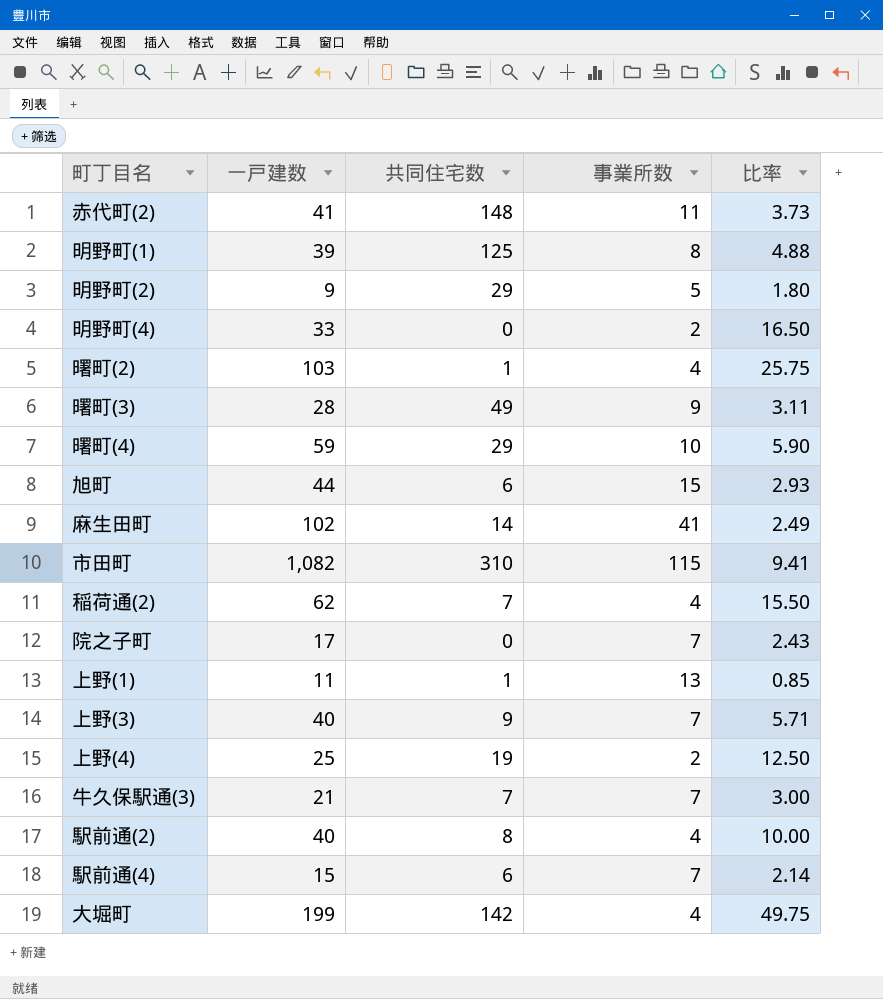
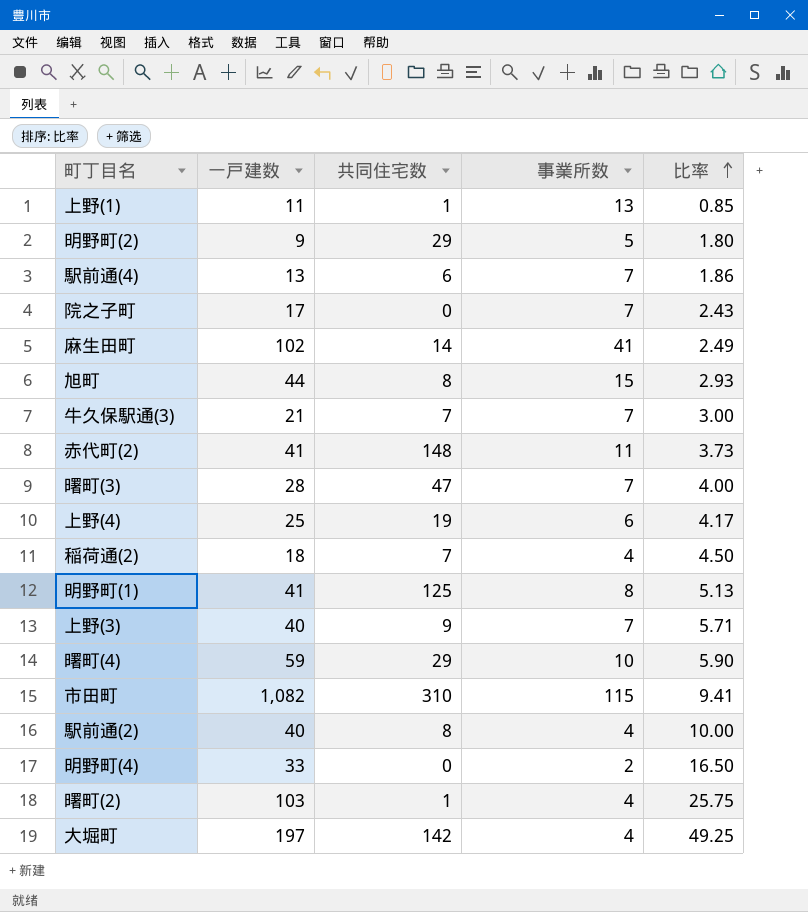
row order: none -> 比率 ascending
駅前通(4) | 一戸建数: 15 -> 13
駅前通(4) | 比率: 2.14 -> 1.86
旭町 | 共同住宅数: 6 -> 8
曙町(3) | 共同住宅数: 49 -> 47
曙町(3) | 事業所数: 9 -> 7
曙町(3) | 比率: 3.11 -> 4.00
上野(4) | 事業所数: 2 -> 6
上野(4) | 比率: 12.50 -> 4.17
稲荷通(2) | 一戸建数: 62 -> 18
稲荷通(2) | 比率: 15.50 -> 4.50
明野町(1) | 一戸建数: 39 -> 41
明野町(1) | 比率: 4.88 -> 5.13
大堀町 | 一戸建数: 199 -> 197
大堀町 | 比率: 49.75 -> 49.25

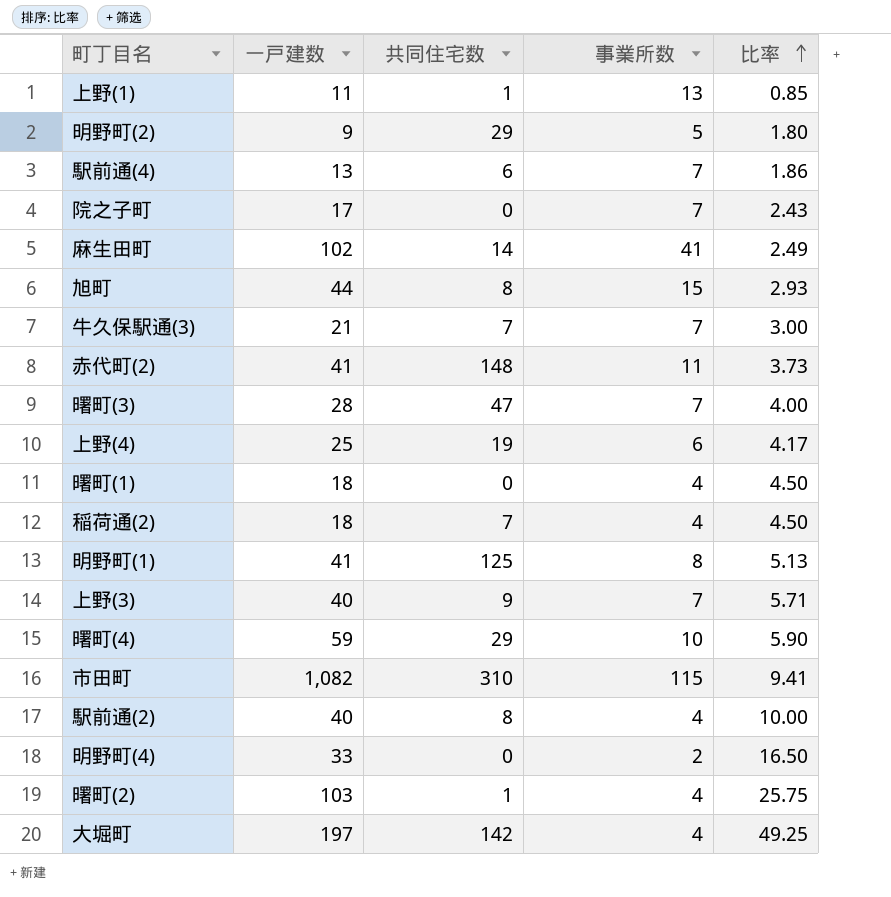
row 曙町(1): none -> 18 | 0 | 4 | 4.50

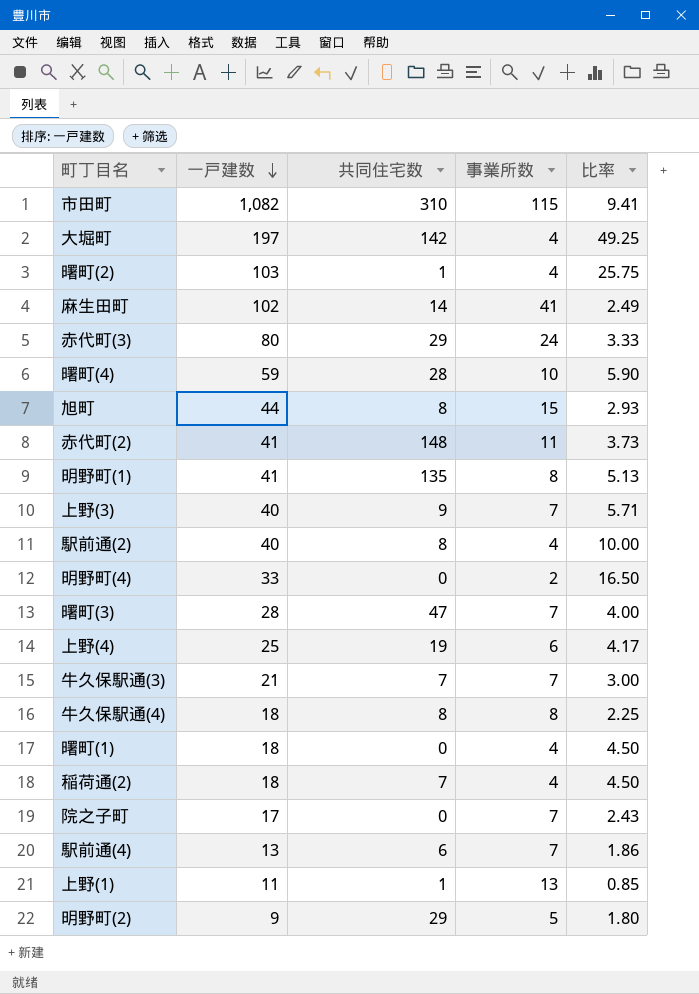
row order: 比率 ascending -> 一戸建数 descending
row 赤代町(3): none -> 80 | 29 | 24 | 3.33
曙町(4) | 共同住宅数: 29 -> 28
明野町(1) | 共同住宅数: 125 -> 135
row 牛久保駅通(4): none -> 18 | 8 | 8 | 2.25

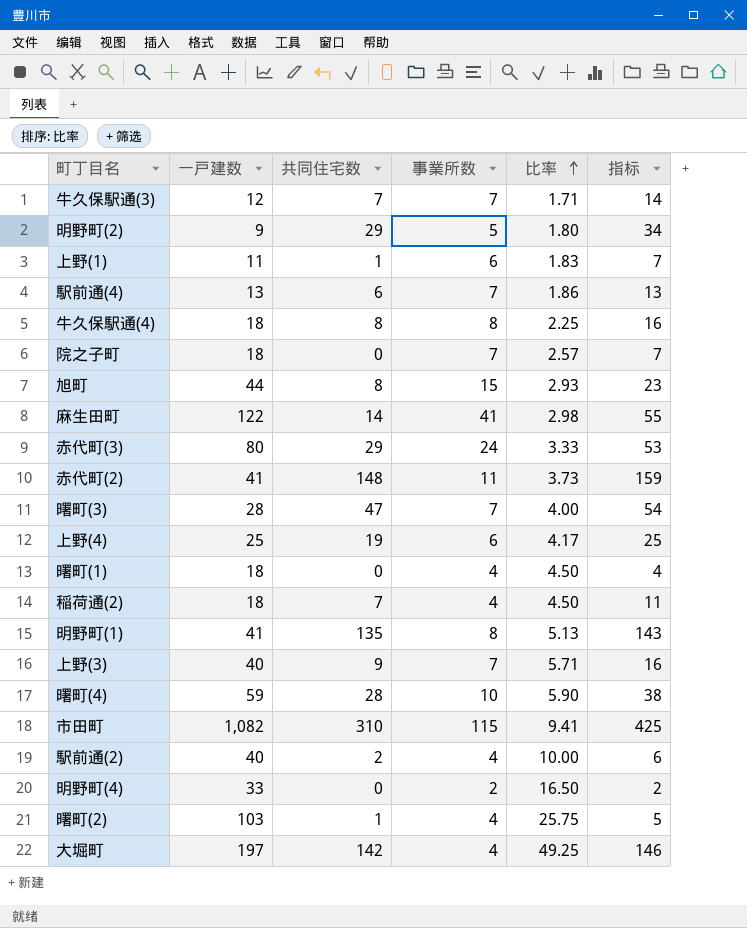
row order: 一戸建数 descending -> 比率 ascending
column 指标 | formula: none -> [共同住宅数] + [事業所数]
牛久保駅通(3) | 一戸建数: 21 -> 12
牛久保駅通(3) | 比率: 3.00 -> 1.71
上野(1) | 事業所数: 13 -> 6
上野(1) | 比率: 0.85 -> 1.83
院之子町 | 一戸建数: 17 -> 18
院之子町 | 比率: 2.43 -> 2.57
麻生田町 | 一戸建数: 102 -> 122
麻生田町 | 比率: 2.49 -> 2.98
駅前通(2) | 共同住宅数: 8 -> 2

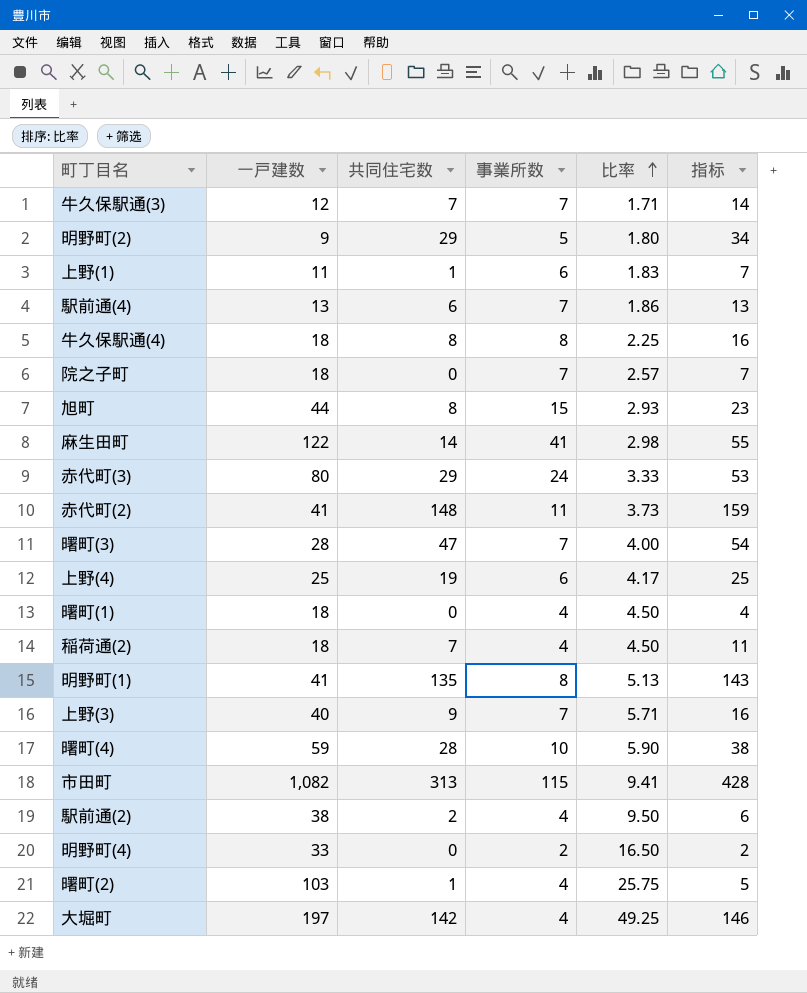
市田町 | 共同住宅数: 310 -> 313
市田町 | 指标: 425 -> 428
駅前通(2) | 一戸建数: 40 -> 38
駅前通(2) | 比率: 10.00 -> 9.50

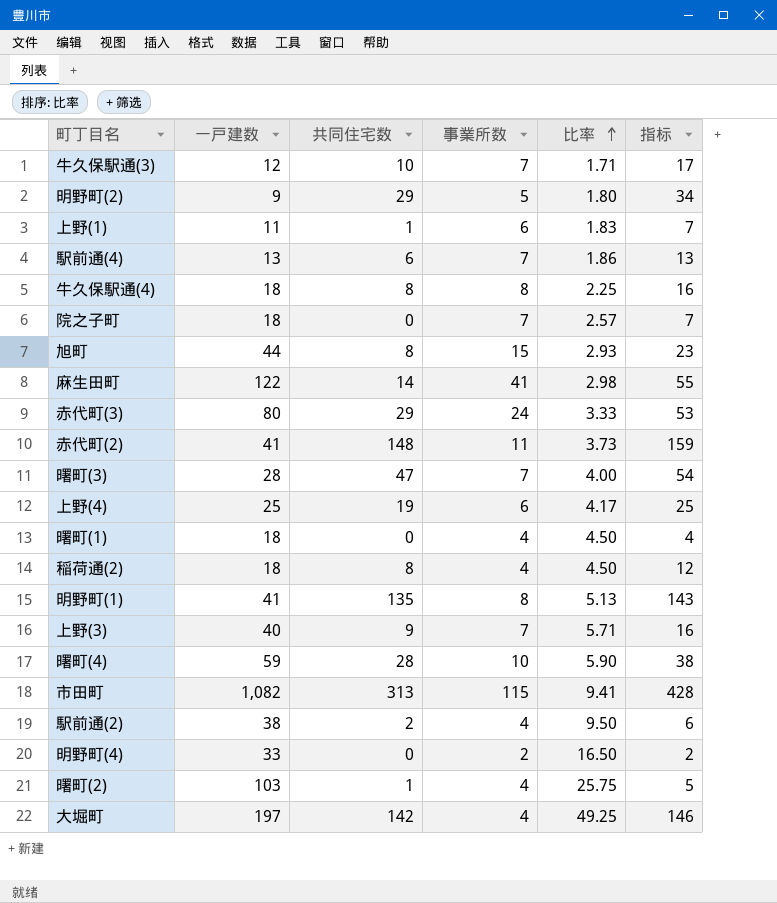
牛久保駅通(3) | 共同住宅数: 7 -> 10
牛久保駅通(3) | 指标: 14 -> 17
稲荷通(2) | 共同住宅数: 7 -> 8
稲荷通(2) | 指标: 11 -> 12

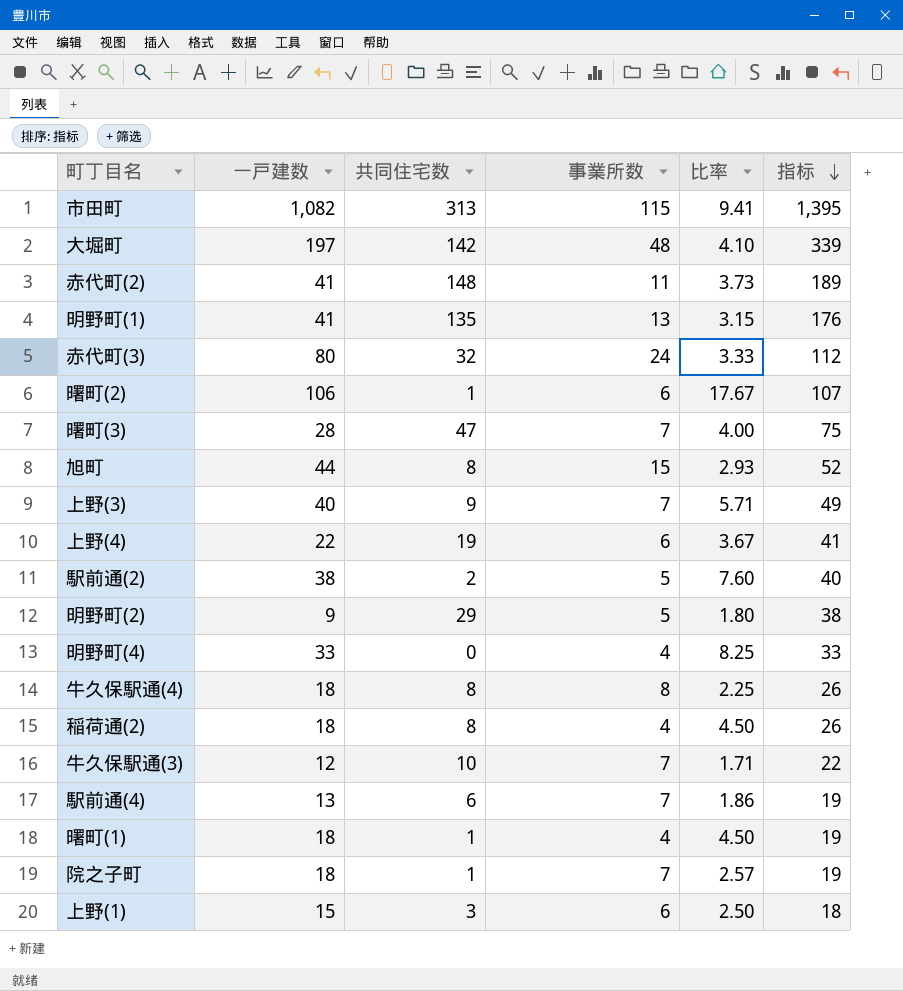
row order: 比率 ascending -> 指标 descending
column 指标 | formula: [共同住宅数] + [事業所数] -> [一戸建数] + [共同住宅数]
row 麻生田町: 122 | 14 | 41 | 2.98 | 55 -> none
row 曙町(4): 59 | 28 | 10 | 5.90 | 38 -> none
大堀町 | 事業所数: 4 -> 48
大堀町 | 比率: 49.25 -> 4.10
明野町(1) | 事業所数: 8 -> 13
明野町(1) | 比率: 5.13 -> 3.15
赤代町(3) | 共同住宅数: 29 -> 32
曙町(2) | 一戸建数: 103 -> 106
曙町(2) | 事業所数: 4 -> 6
曙町(2) | 比率: 25.75 -> 17.67
上野(4) | 一戸建数: 25 -> 22
上野(4) | 比率: 4.17 -> 3.67
駅前通(2) | 事業所数: 4 -> 5
駅前通(2) | 比率: 9.50 -> 7.60
明野町(4) | 事業所数: 2 -> 4
明野町(4) | 比率: 16.50 -> 8.25
曙町(1) | 共同住宅数: 0 -> 1
院之子町 | 共同住宅数: 0 -> 1
上野(1) | 一戸建数: 11 -> 15
上野(1) | 共同住宅数: 1 -> 3
上野(1) | 比率: 1.83 -> 2.50

